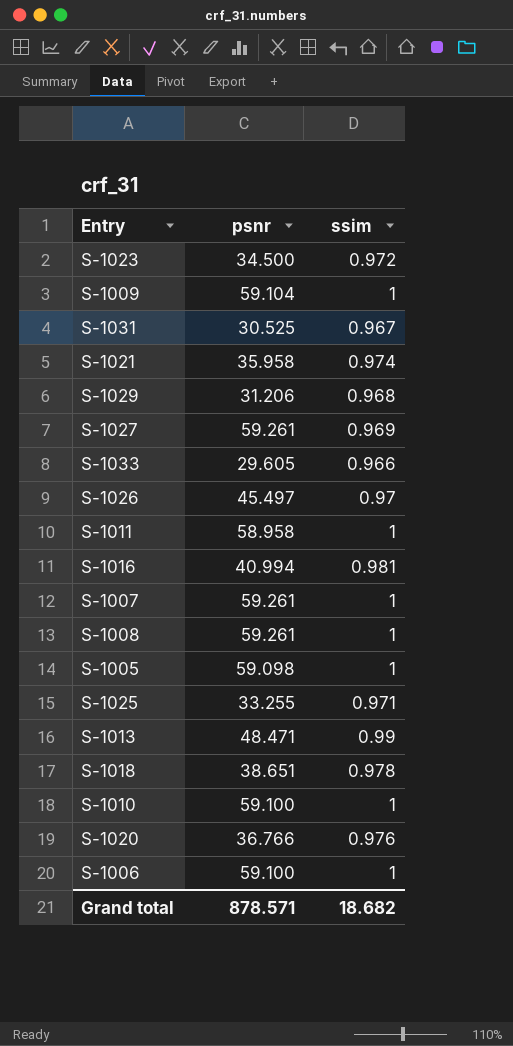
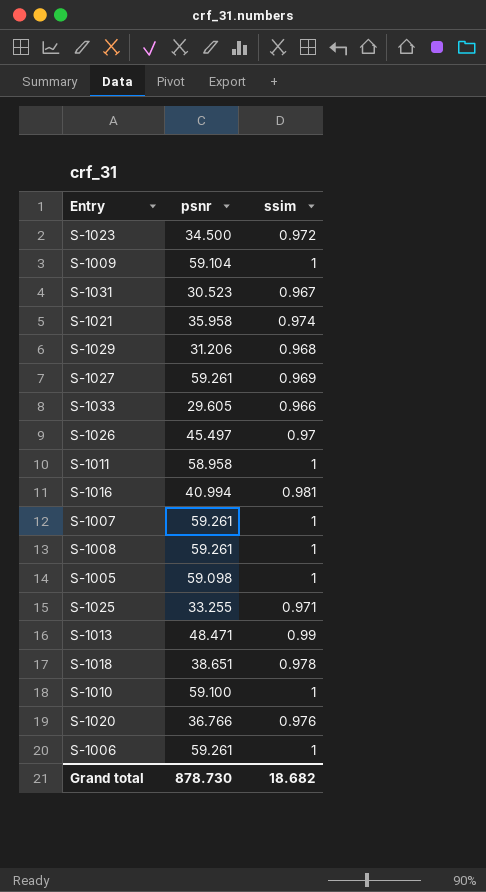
S-1031 | psnr: 30.525 -> 30.523
S-1006 | psnr: 59.100 -> 59.261
Grand total | psnr: 878.571 -> 878.730

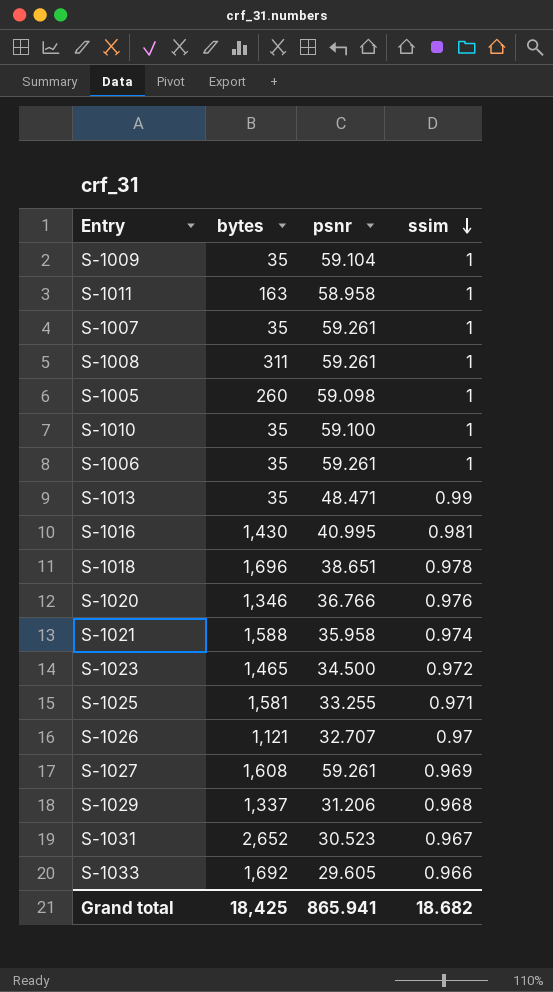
row order: none -> ssim descending
column bytes | position: none -> 2
S-1016 | psnr: 40.994 -> 40.995
S-1026 | psnr: 45.497 -> 32.707
Grand total | psnr: 878.730 -> 865.941

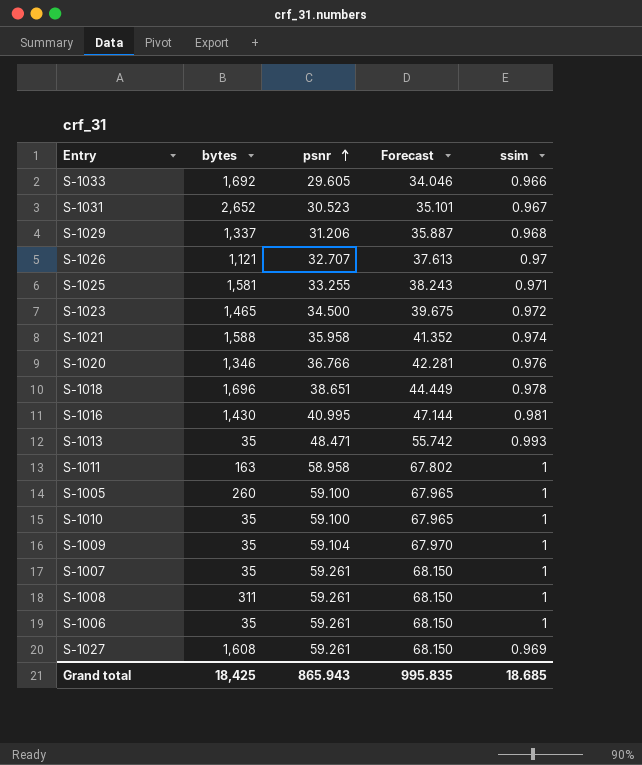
row order: ssim descending -> psnr ascending
column Forecast | formula: none -> [psnr] * 1.15
S-1013 | ssim: 0.99 -> 0.993
S-1005 | psnr: 59.098 -> 59.100
Grand total | psnr: 865.941 -> 865.943
Grand total | ssim: 18.682 -> 18.685

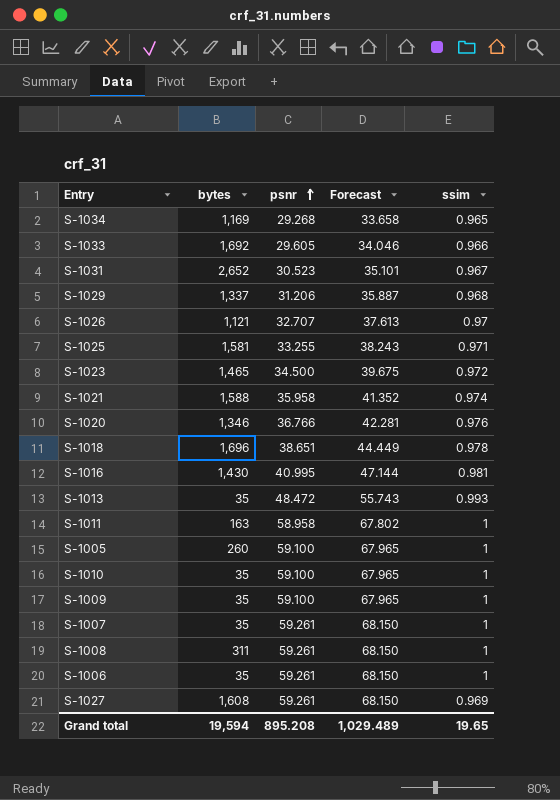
row S-1034: none -> 1,169 | 29.268 | 33.658 | 0.965
S-1013 | psnr: 48.471 -> 48.472
S-1013 | Forecast: 55.742 -> 55.743
S-1009 | psnr: 59.104 -> 59.100
S-1009 | Forecast: 67.970 -> 67.965
Grand total | bytes: 18,425 -> 19,594
Grand total | psnr: 865.943 -> 895.208
Grand total | Forecast: 995.835 -> 1,029.489
Grand total | ssim: 18.685 -> 19.65

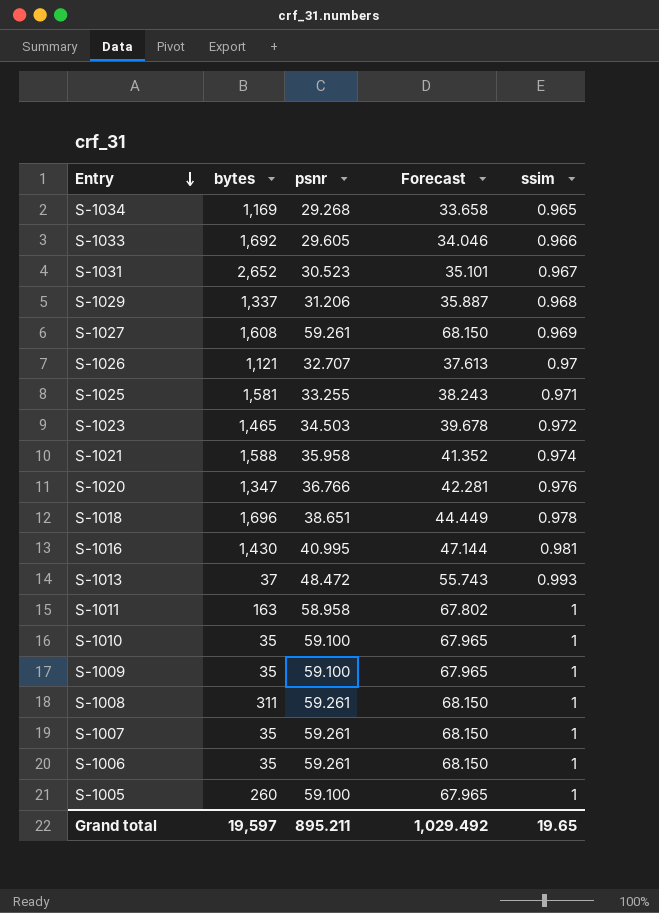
row order: psnr ascending -> Entry descending
S-1023 | psnr: 34.500 -> 34.503
S-1023 | Forecast: 39.675 -> 39.678
S-1020 | bytes: 1,346 -> 1,347
S-1013 | bytes: 35 -> 37
Grand total | bytes: 19,594 -> 19,597
Grand total | psnr: 895.208 -> 895.211
Grand total | Forecast: 1,029.489 -> 1,029.492

